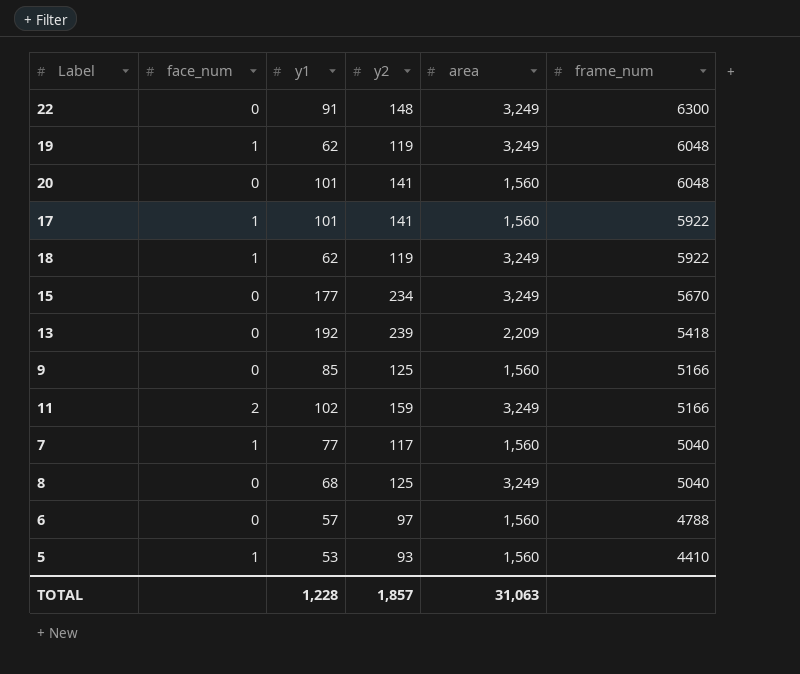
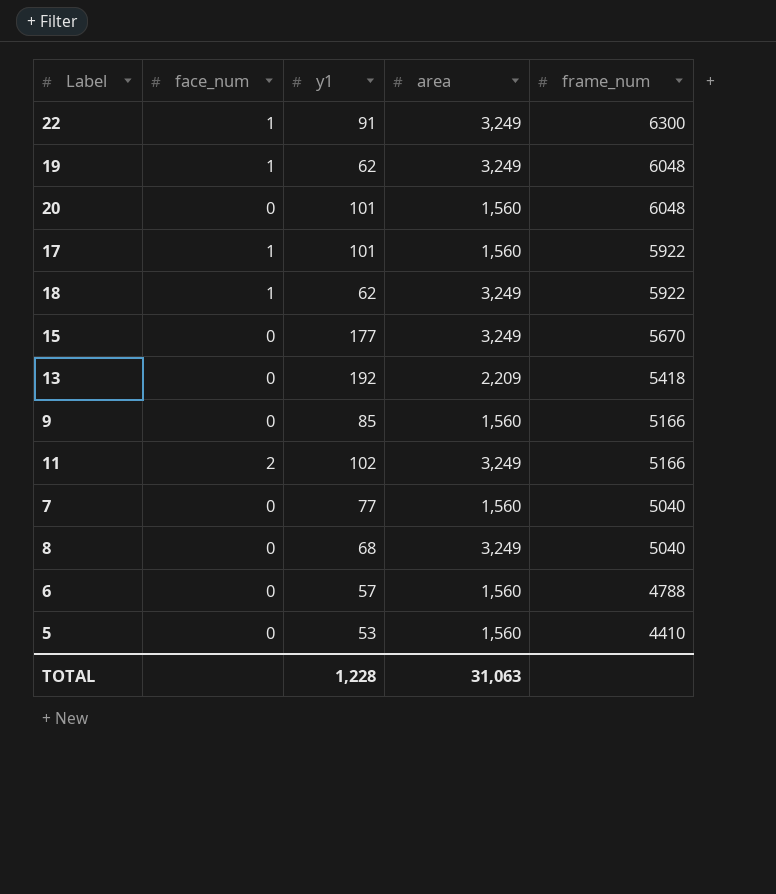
column y2 | position: 4 -> none
22 | face_num: 0 -> 1
7 | face_num: 1 -> 0
5 | face_num: 1 -> 0

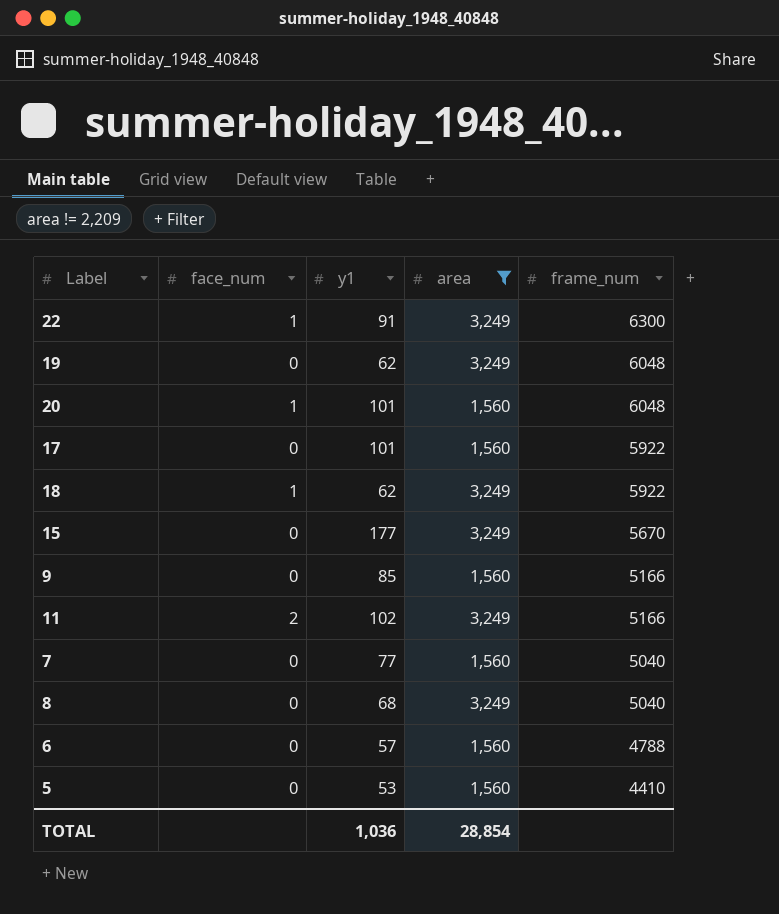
filter: none -> area != 2,209
19 | face_num: 1 -> 0
20 | face_num: 0 -> 1
17 | face_num: 1 -> 0
TOTAL | y1: 1,228 -> 1,036
TOTAL | area: 31,063 -> 28,854

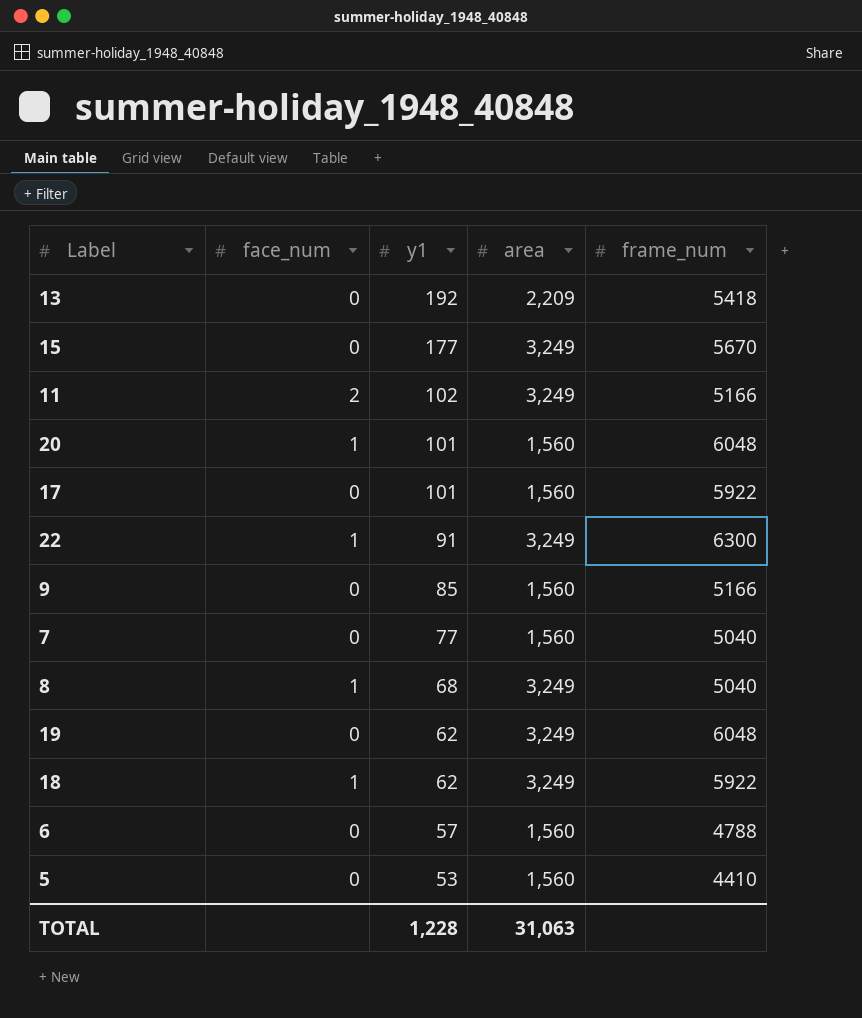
filter: area != 2,209 -> none
row order: frame_num descending -> y1 descending
8 | face_num: 0 -> 1
TOTAL | y1: 1,036 -> 1,228
TOTAL | area: 28,854 -> 31,063

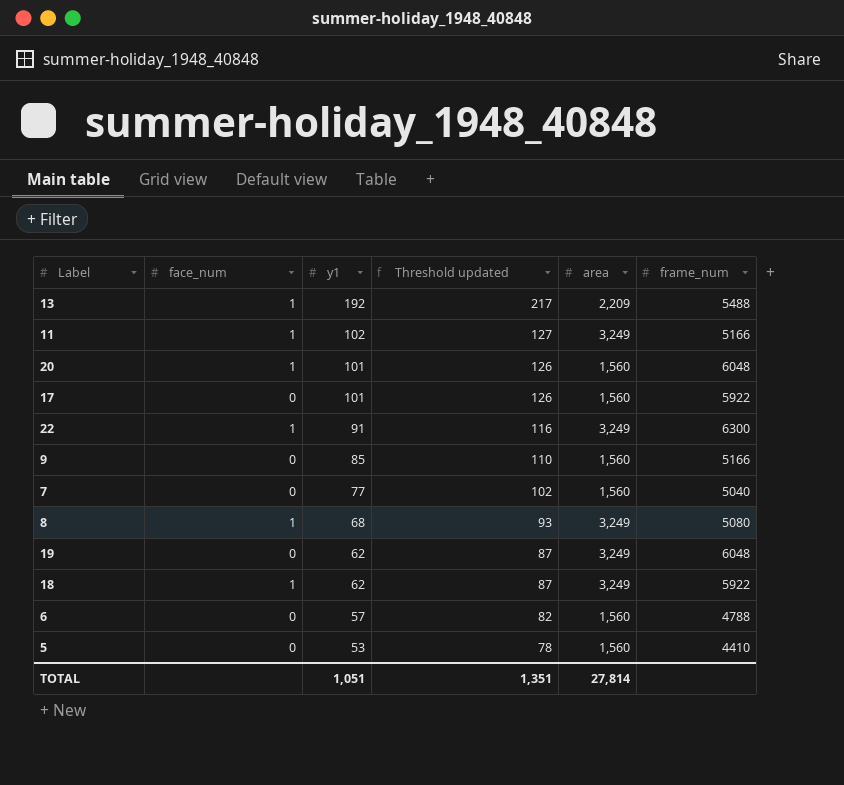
column Threshold updated | formula: none -> [y1] + 25
row 15: 0 | 177 | 3,249 | 5670 -> none
13 | face_num: 0 -> 1
13 | frame_num: 5418 -> 5488
11 | face_num: 2 -> 1
8 | frame_num: 5040 -> 5080
TOTAL | y1: 1,228 -> 1,051
TOTAL | area: 31,063 -> 27,814

